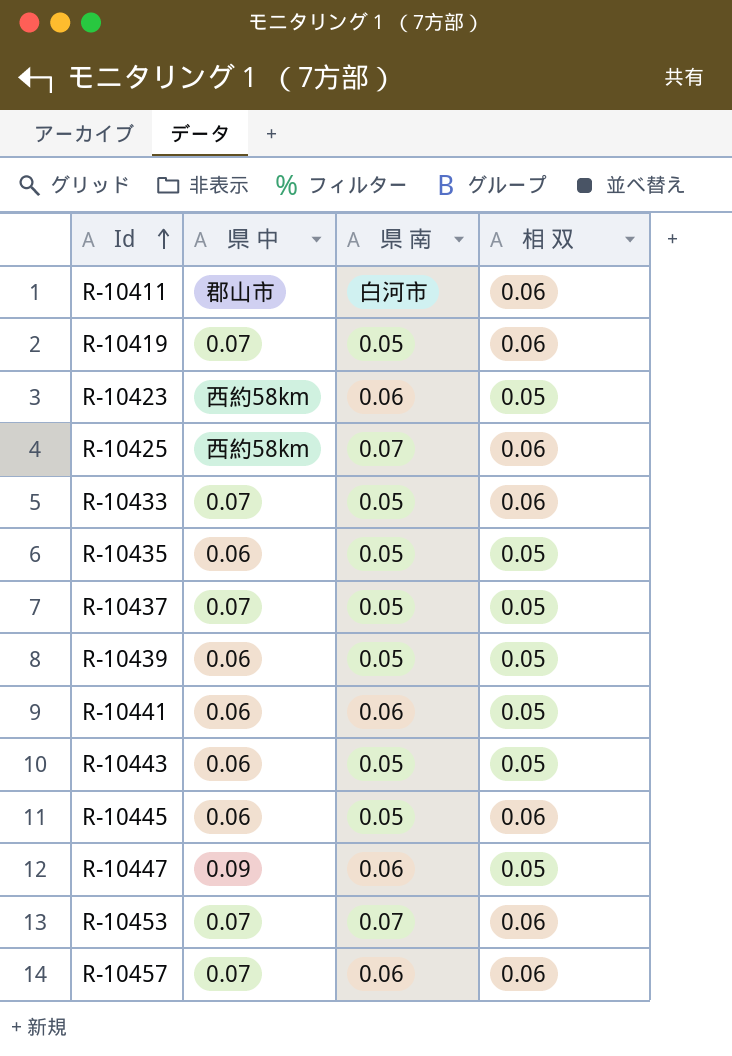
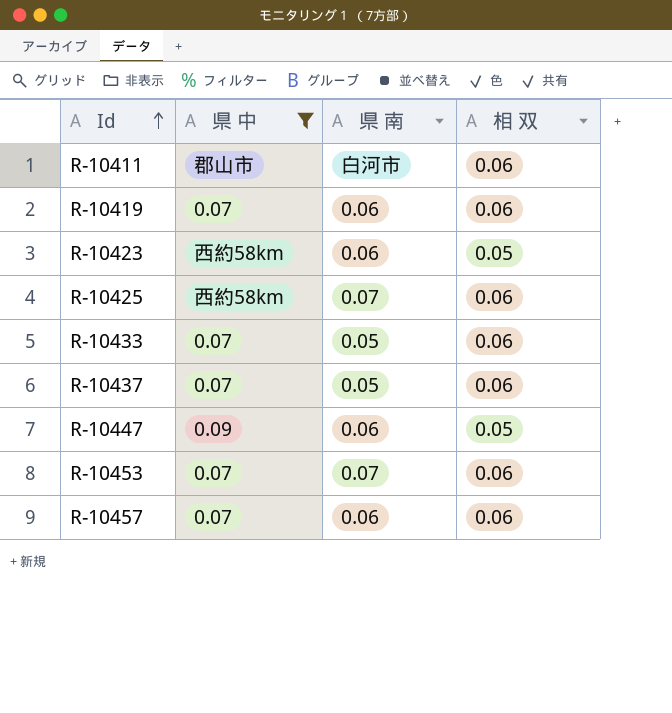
filter: none -> 県 中 != 0.06
R-10419 | 県 南: 0.05 -> 0.06
R-10437 | 相 双: 0.05 -> 0.06

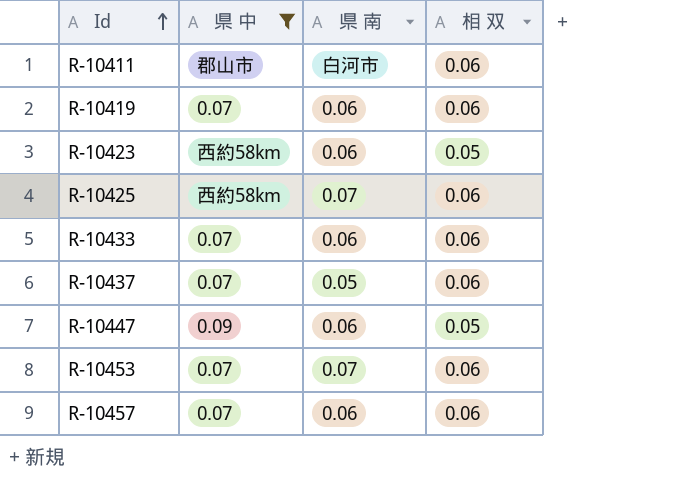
R-10433 | 県 南: 0.05 -> 0.06

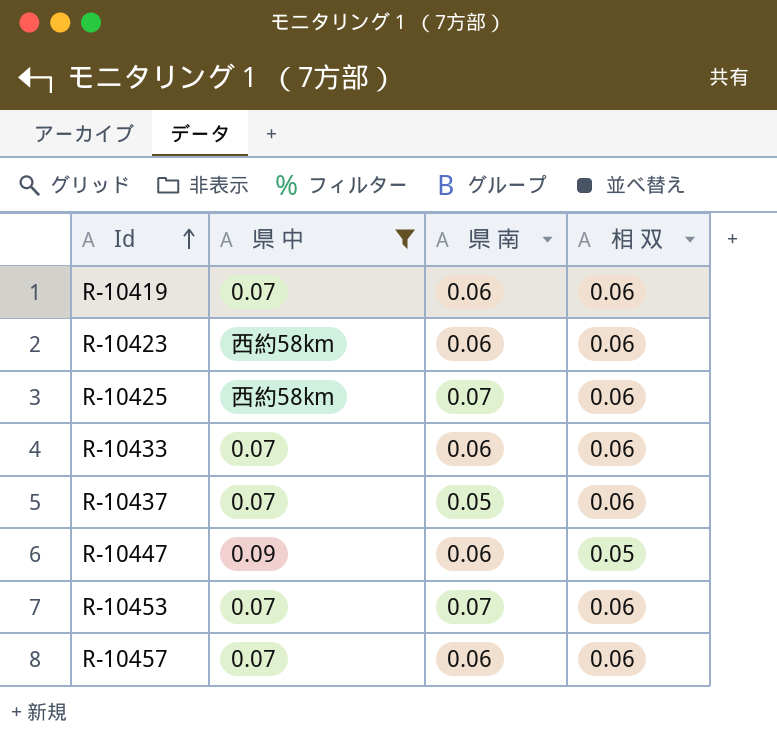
row R-10411: 郡山市 | 白河市 | 0.06 -> none
R-10423 | 相 双: 0.05 -> 0.06

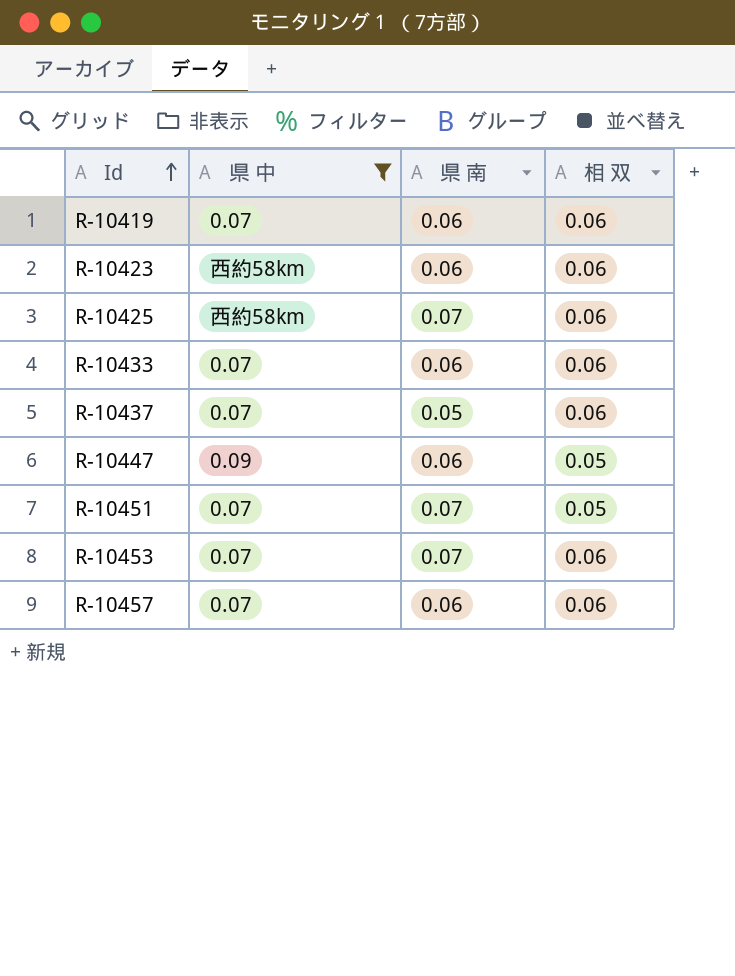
row R-10451: none -> 0.07 | 0.07 | 0.05

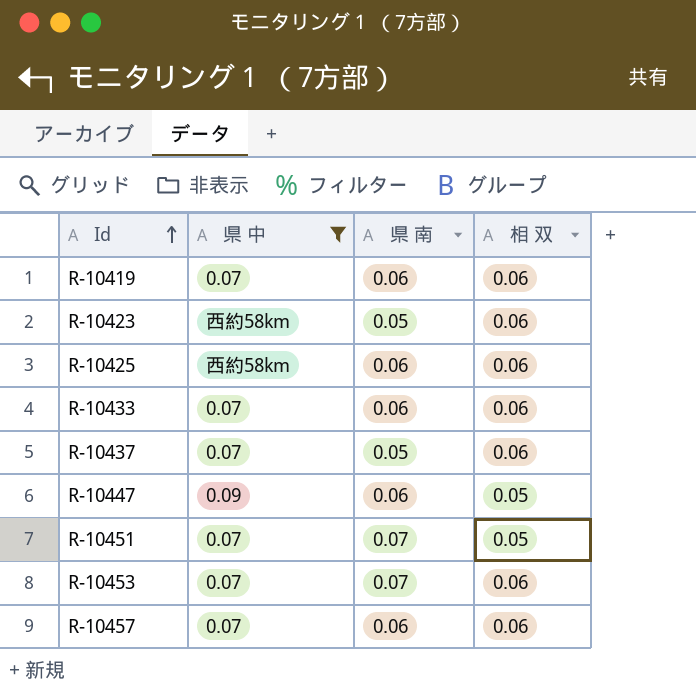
R-10423 | 県 南: 0.06 -> 0.05
R-10425 | 県 南: 0.07 -> 0.06

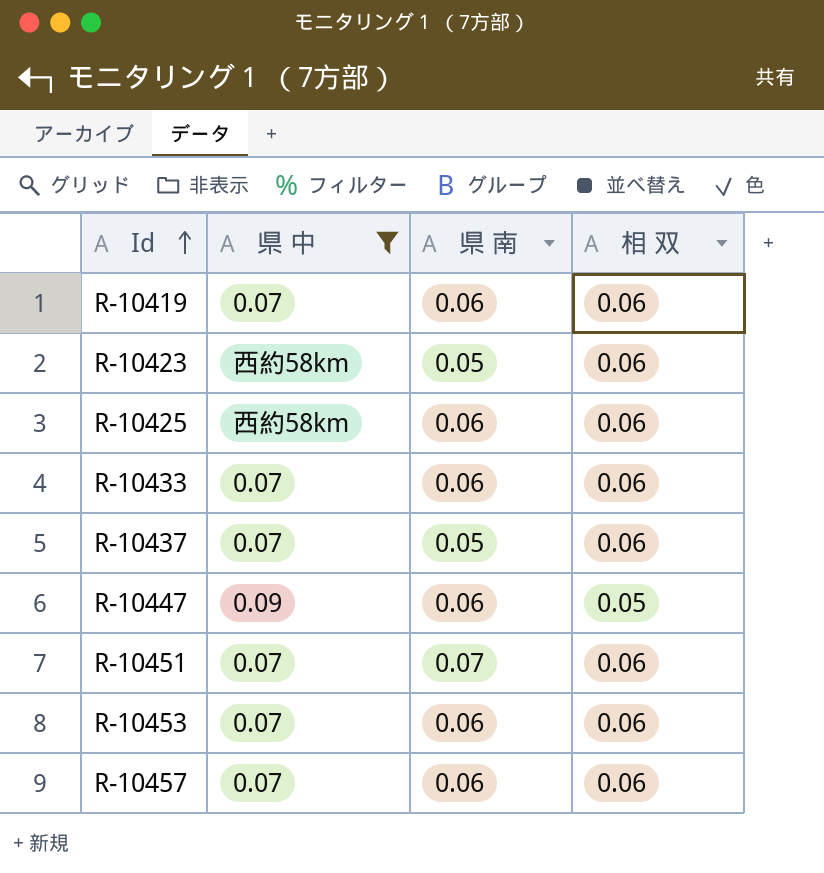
R-10451 | 相 双: 0.05 -> 0.06
R-10453 | 県 南: 0.07 -> 0.06

